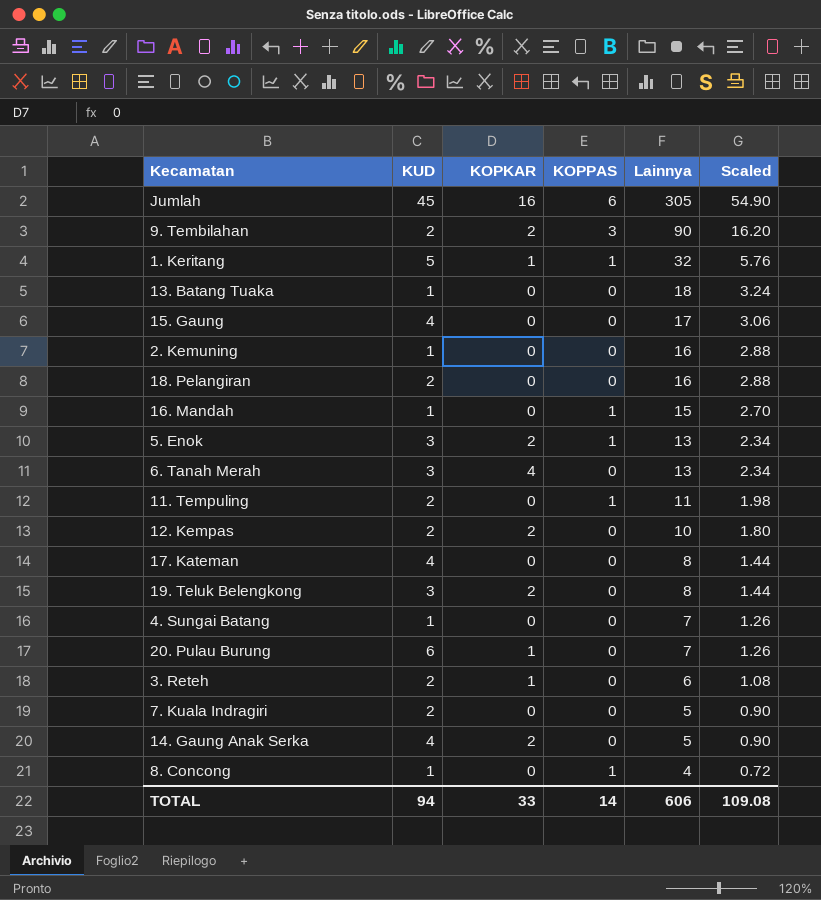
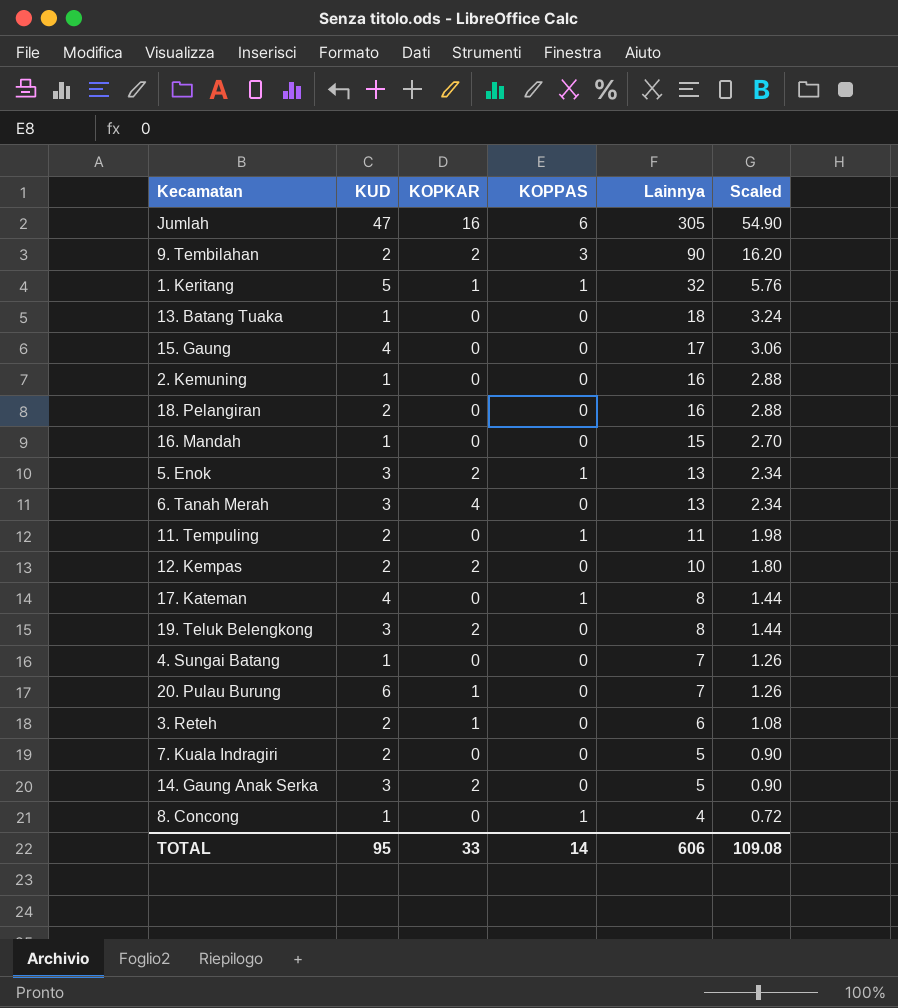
Jumlah | KUD: 45 -> 47
16. Mandah | KOPPAS: 1 -> 0
17. Kateman | KOPPAS: 0 -> 1
14. Gaung Anak Serka | KUD: 4 -> 3
TOTAL | KUD: 94 -> 95

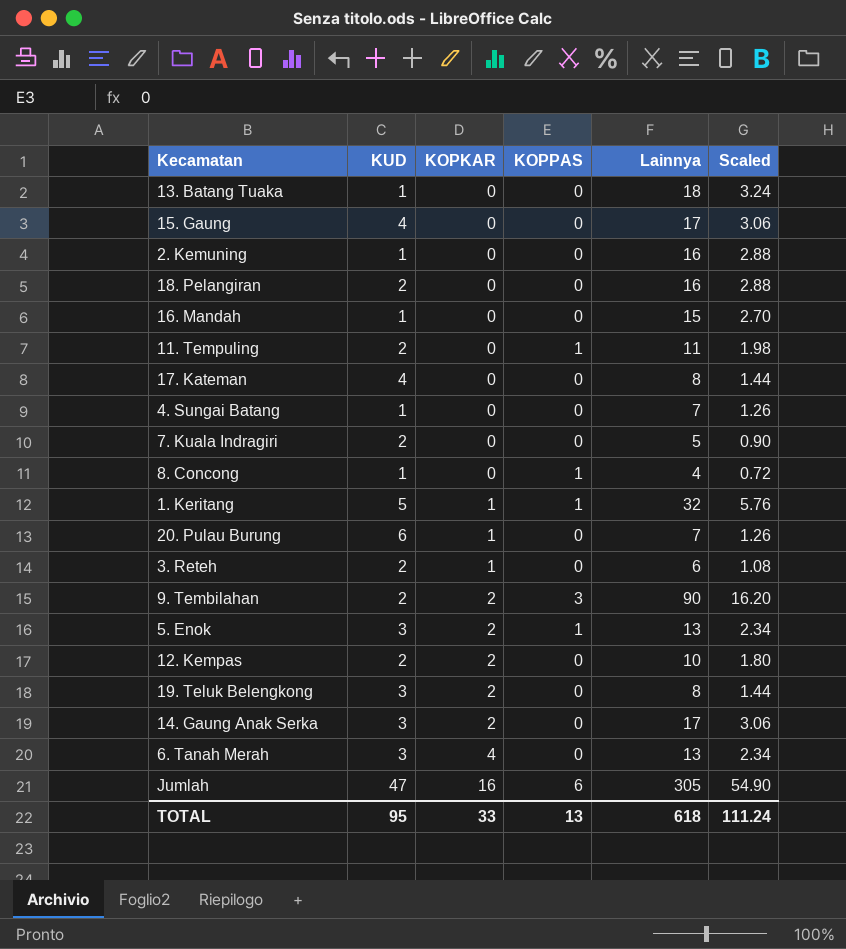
row order: Lainnya descending -> KOPKAR ascending
17. Kateman | KOPPAS: 1 -> 0
14. Gaung Anak Serka | Lainnya: 5 -> 17
14. Gaung Anak Serka | Scaled: 0.90 -> 3.06
TOTAL | KOPPAS: 14 -> 13
TOTAL | Lainnya: 606 -> 618
TOTAL | Scaled: 109.08 -> 111.24

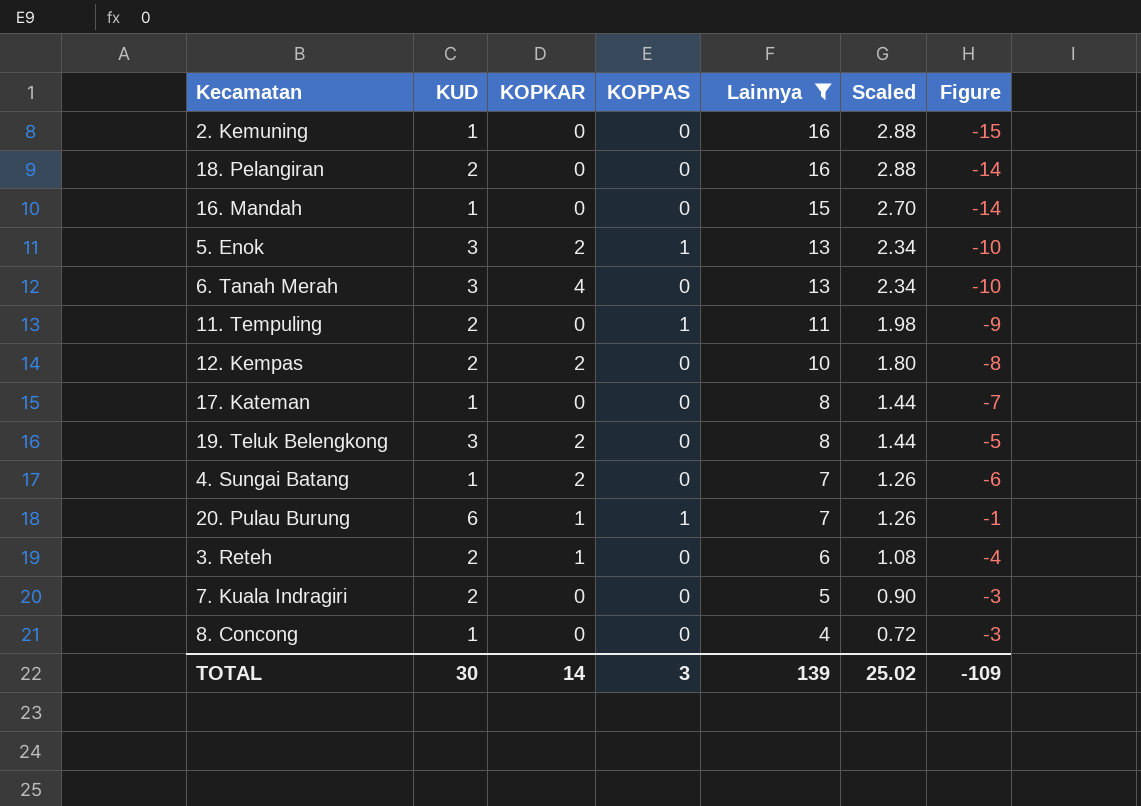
filter: none -> Lainnya <= 16
row order: KOPKAR ascending -> Lainnya descending
column Figure | formula: none -> [KUD] - [Lainnya]
17. Kateman | KUD: 4 -> 1
4. Sungai Batang | KOPKAR: 0 -> 2
20. Pulau Burung | KOPPAS: 0 -> 1
8. Concong | KOPPAS: 1 -> 0
TOTAL | KUD: 95 -> 30
TOTAL | KOPKAR: 33 -> 14
TOTAL | KOPPAS: 13 -> 3
TOTAL | Lainnya: 618 -> 139
TOTAL | Scaled: 111.24 -> 25.02

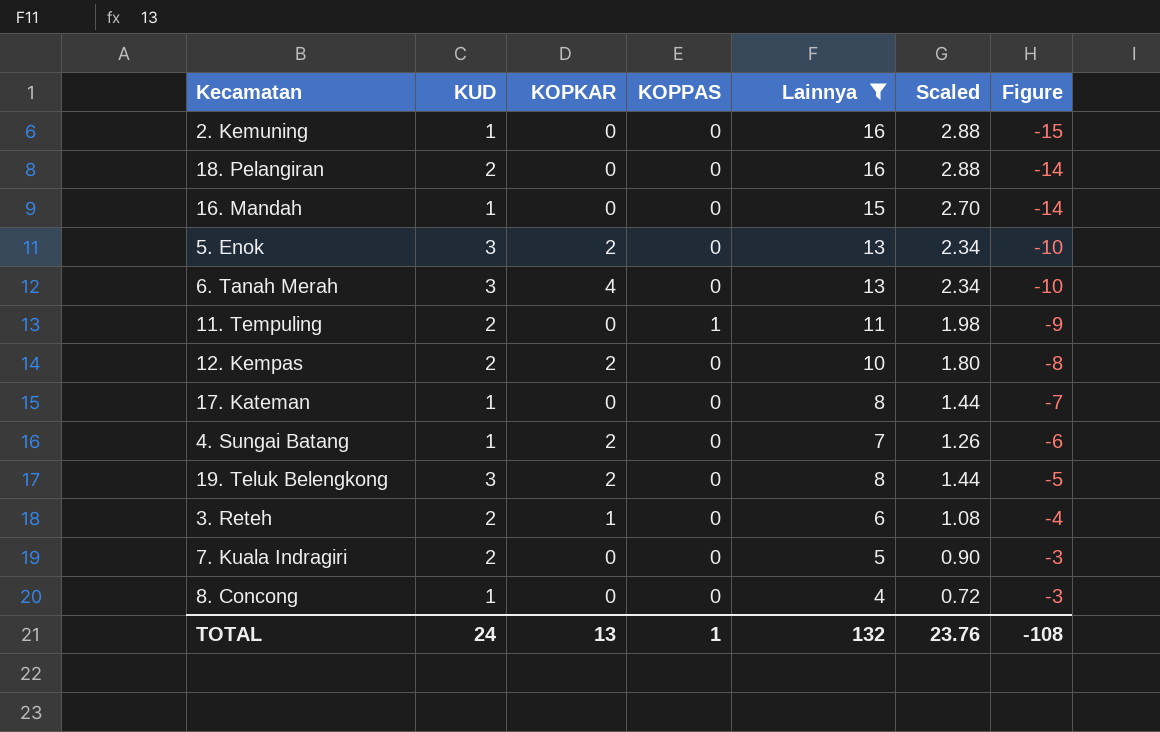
row order: Lainnya descending -> Figure ascending
row 20. Pulau Burung: 6 | 1 | 1 | 7 | 1.26 | -1 -> none
5. Enok | KOPPAS: 1 -> 0
TOTAL | KUD: 30 -> 24
TOTAL | KOPKAR: 14 -> 13
TOTAL | KOPPAS: 3 -> 1
TOTAL | Lainnya: 139 -> 132
TOTAL | Scaled: 25.02 -> 23.76
TOTAL | Figure: -109 -> -108

